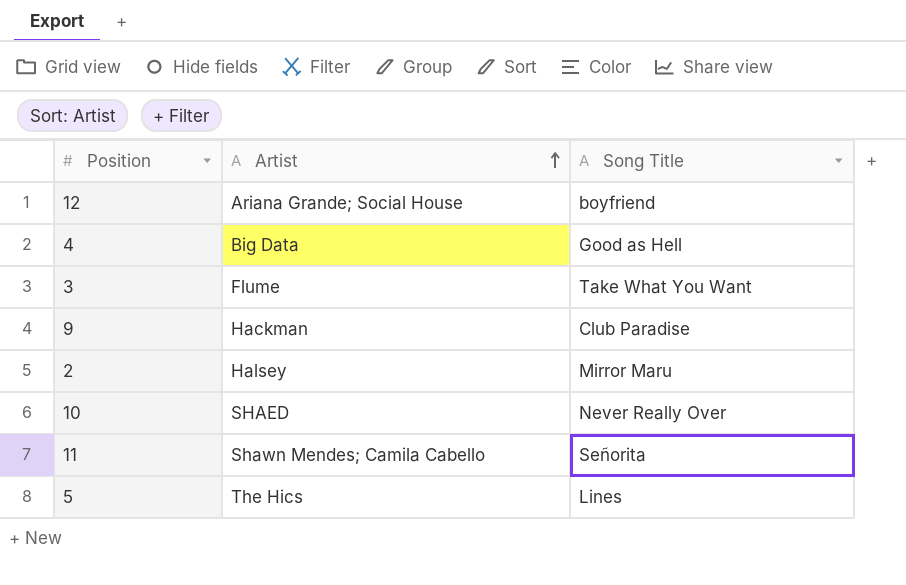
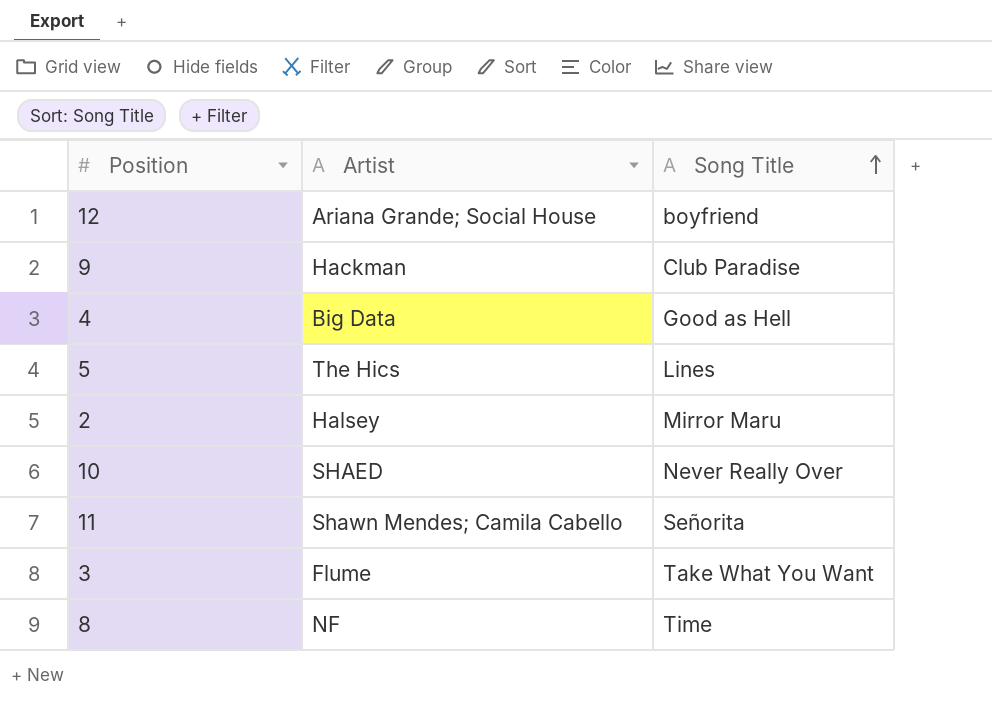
row order: Artist ascending -> Song Title ascending
row 8: none -> NF | Time

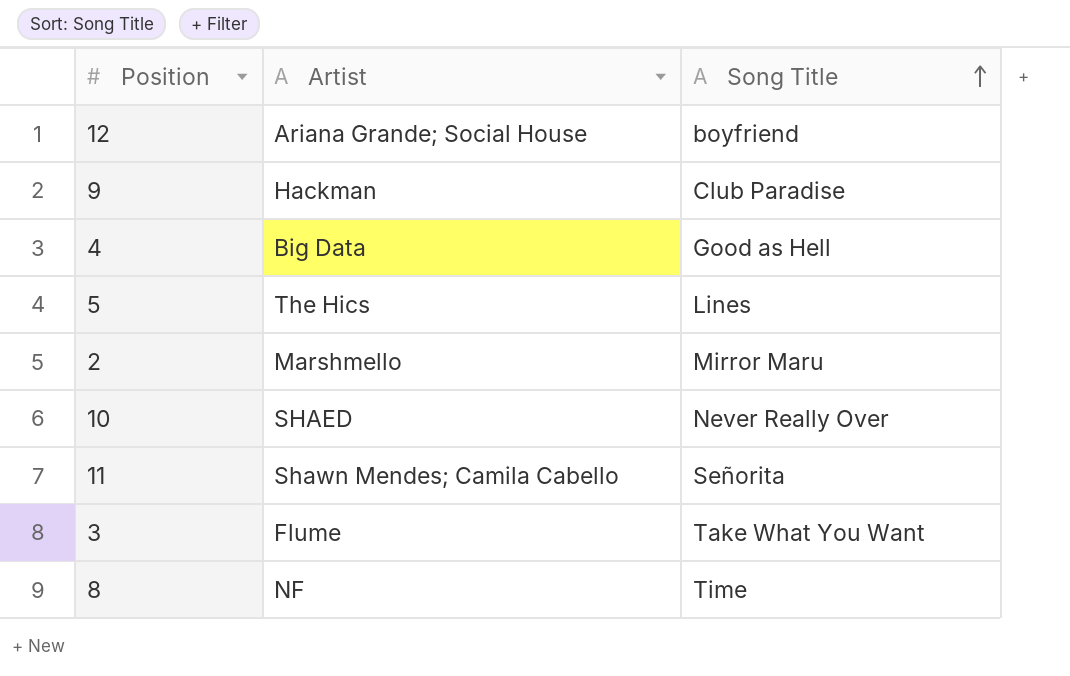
2 | Artist: Halsey -> Marshmello

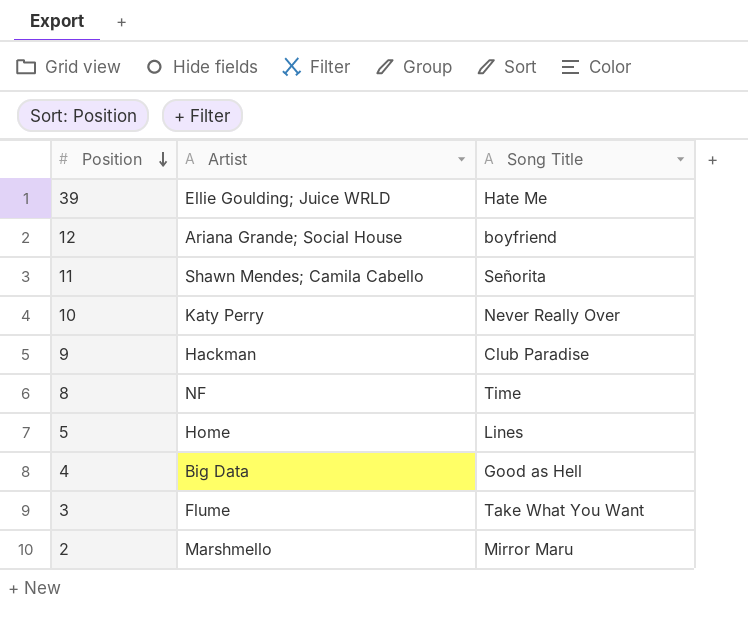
row order: Song Title ascending -> Position descending
row 39: none -> Ellie Goulding; Juice WRLD | Hate Me
10 | Artist: SHAED -> Katy Perry
5 | Artist: The Hics -> Home

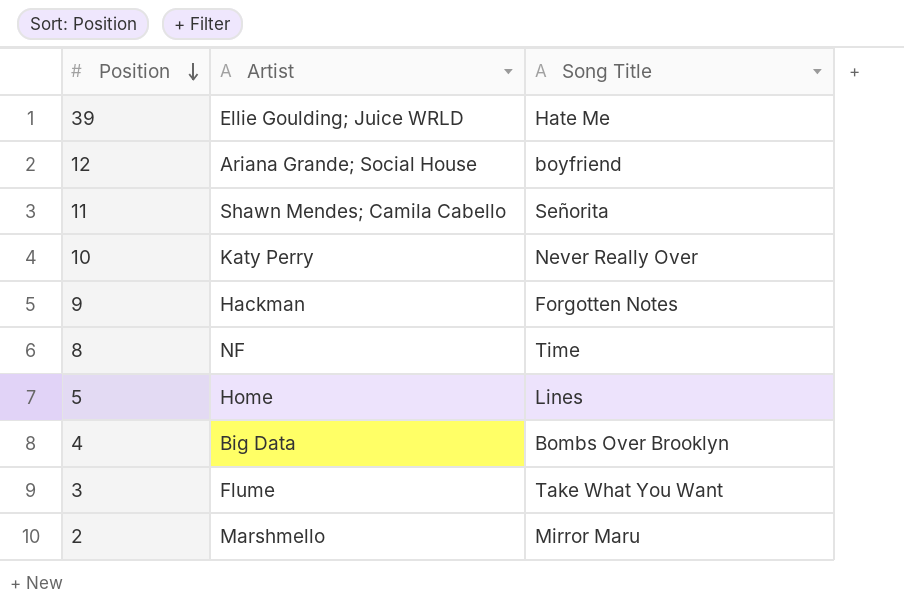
9 | Song Title: Club Paradise -> Forgotten Notes
4 | Song Title: Good as Hell -> Bombs Over Brooklyn

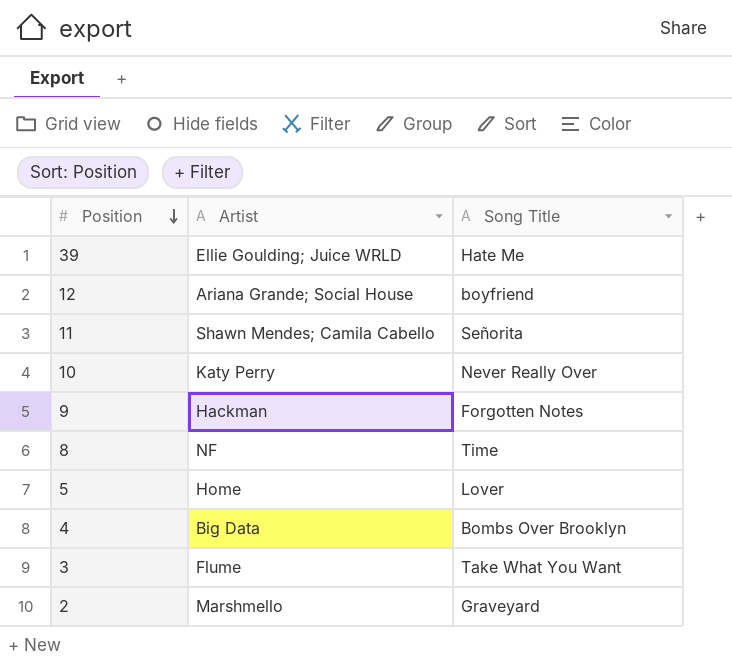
5 | Song Title: Lines -> Lover
2 | Song Title: Mirror Maru -> Graveyard

